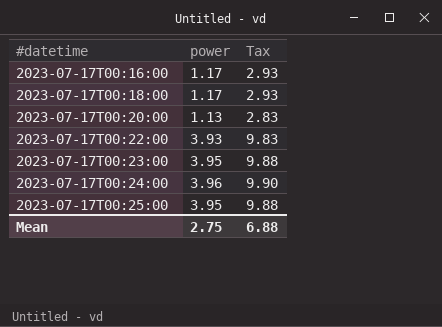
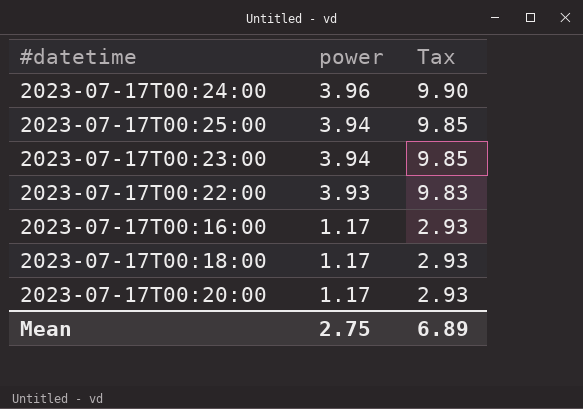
row order: #datetime ascending -> power descending
2023-07-17T00:25:00 | power: 3.95 -> 3.94
2023-07-17T00:25:00 | Tax: 9.88 -> 9.85
2023-07-17T00:23:00 | power: 3.95 -> 3.94
2023-07-17T00:23:00 | Tax: 9.88 -> 9.85
2023-07-17T00:20:00 | power: 1.13 -> 1.17
2023-07-17T00:20:00 | Tax: 2.83 -> 2.93
Mean | Tax: 6.88 -> 6.89

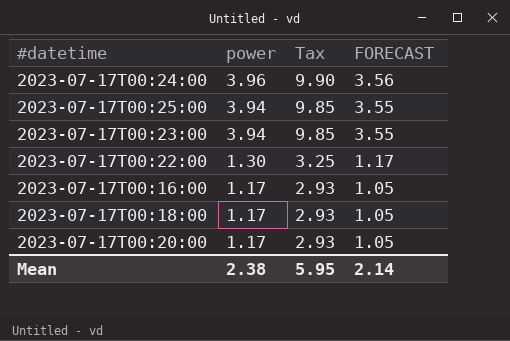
column FORECAST | formula: none -> [power] * 0.9
2023-07-17T00:22:00 | power: 3.93 -> 1.30
2023-07-17T00:22:00 | Tax: 9.83 -> 3.25
Mean | power: 2.75 -> 2.38
Mean | Tax: 6.89 -> 5.95

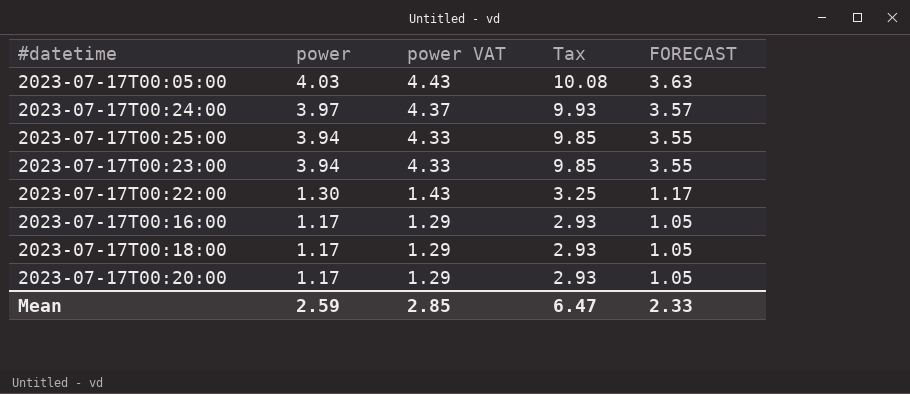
column power VAT | formula: none -> [power] * 1.1
row 2023-07-17T00:05:00: none -> 4.03 | 4.43 | 10.08 | 3.63
2023-07-17T00:24:00 | power: 3.96 -> 3.97
2023-07-17T00:24:00 | Tax: 9.90 -> 9.93
2023-07-17T00:24:00 | FORECAST: 3.56 -> 3.57
Mean | power: 2.38 -> 2.59
Mean | Tax: 5.95 -> 6.47
Mean | FORECAST: 2.14 -> 2.33

